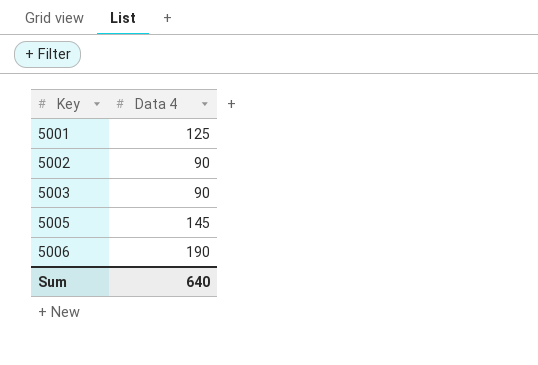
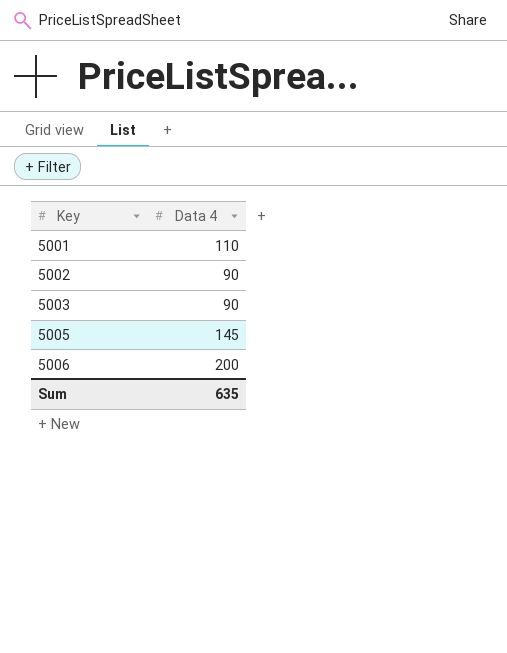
5001 | Data 4: 125 -> 110
5006 | Data 4: 190 -> 200
Sum | Data 4: 640 -> 635

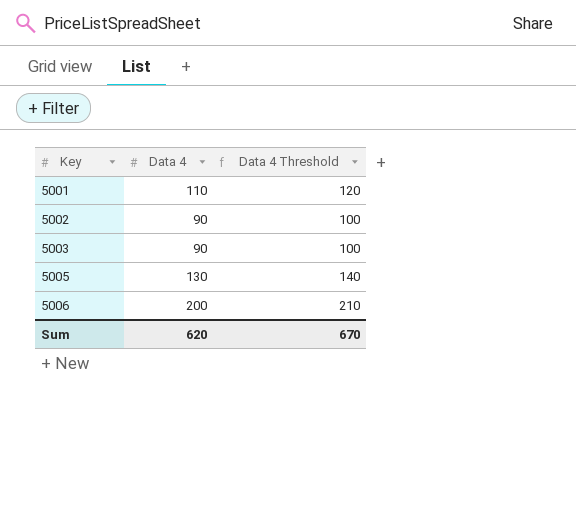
column Data 4 Threshold | formula: none -> [Data 4] + 10
5005 | Data 4: 145 -> 130
Sum | Data 4: 635 -> 620

